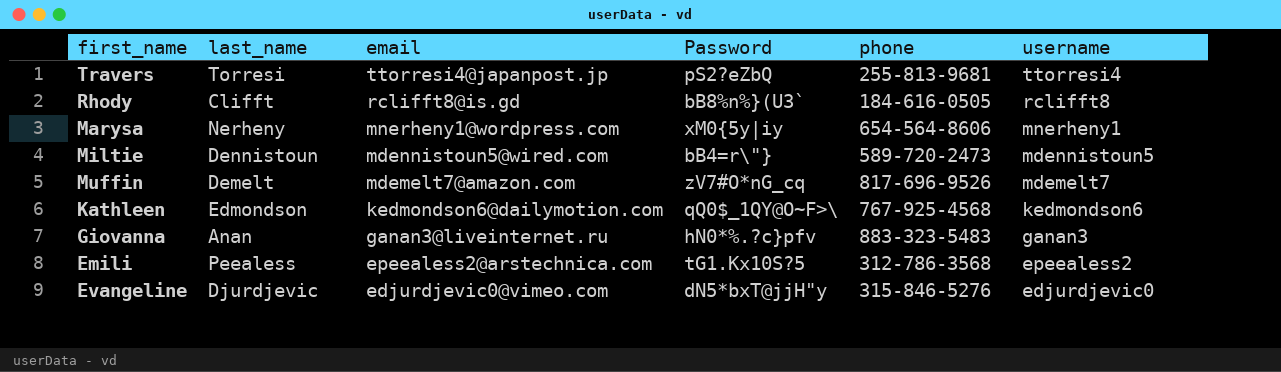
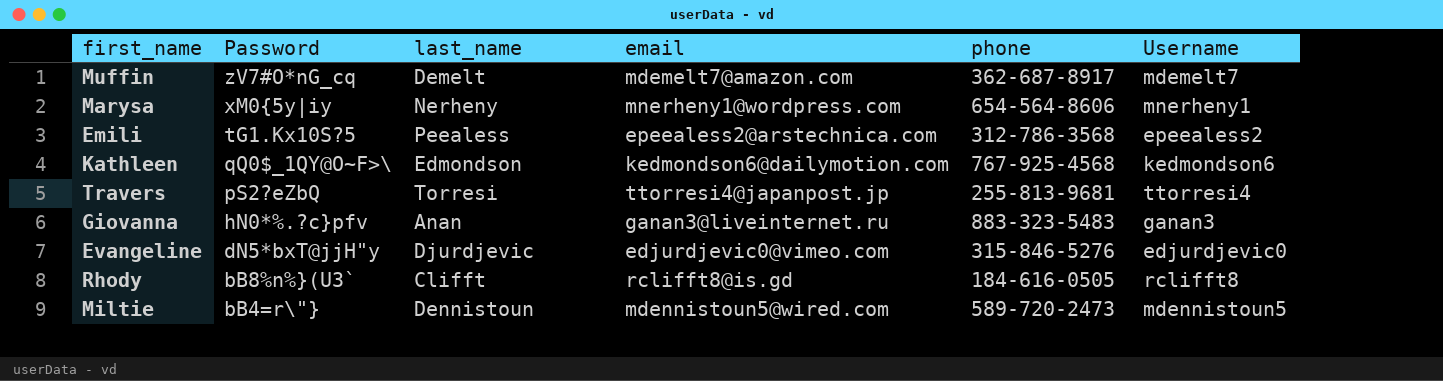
row order: email descending -> Password descending
column Password | position: 4 -> 2
column name: username -> Username
Muffin | phone: 817-696-9526 -> 362-687-8917

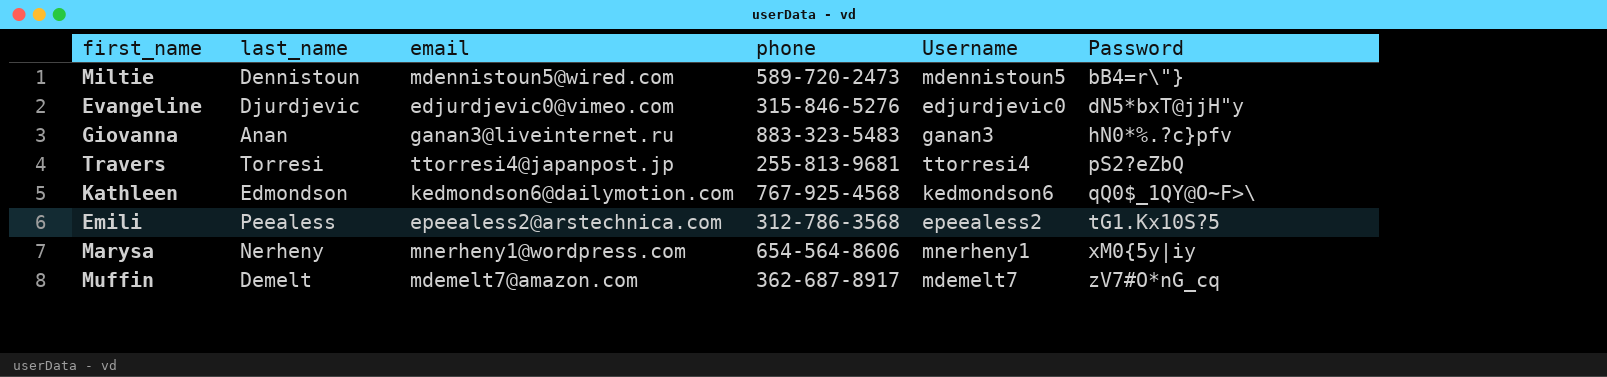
row order: Password descending -> Password ascending
column Password | position: 2 -> 6
row Rhody: bB8%n%}(U3` | Clifft | rclifft8@is.gd | 184-616-0505 | rclifft8 -> none

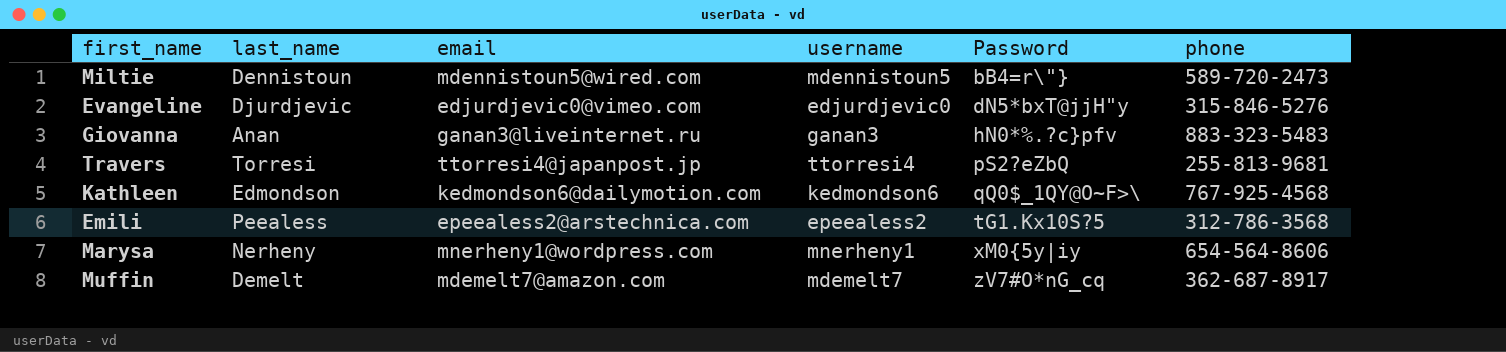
column name: Username -> username
column phone | position: 4 -> 6

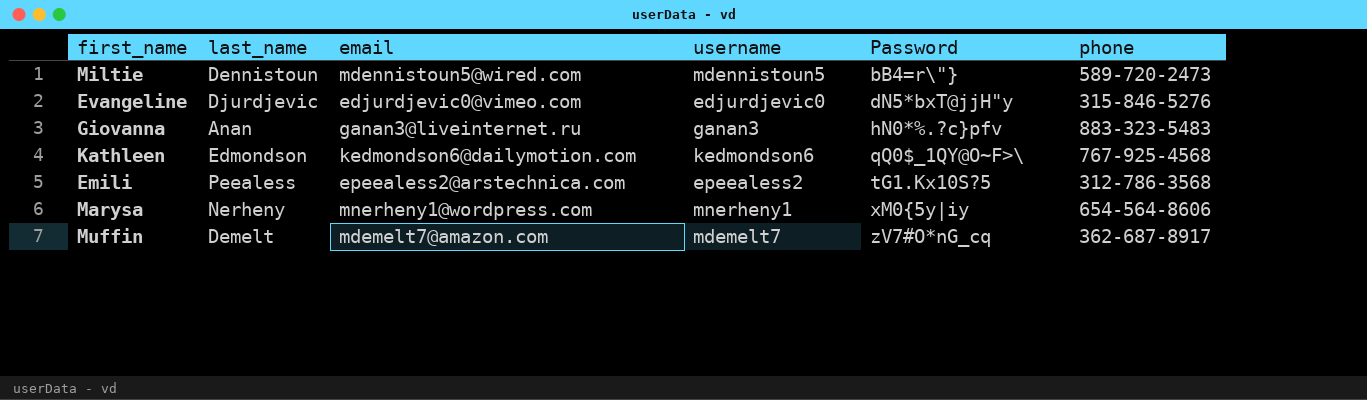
row Travers: Torresi | ttorresi4@japanpost.jp | ttorresi4 | pS2?eZbQ | 255-813-9681 -> none

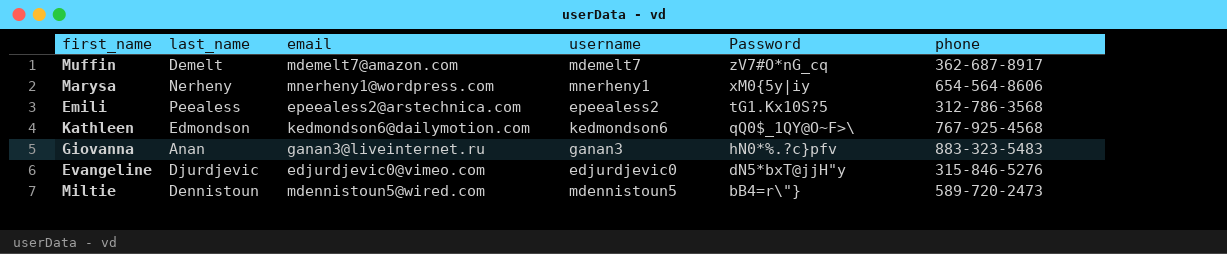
row order: Password ascending -> Password descending

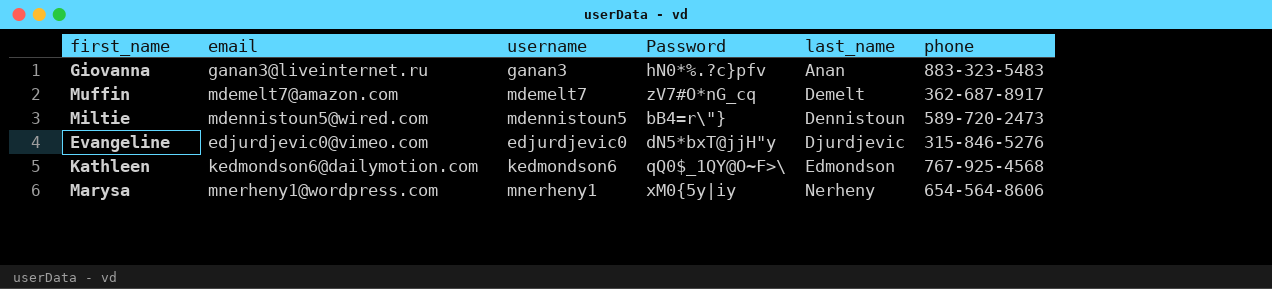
row order: Password descending -> last_name ascending
column last_name | position: 2 -> 5
row Emili: Peealess | epeealess2@arstechnica.com | epeealess2 | tG1.Kx10S?5 | 312-786-3568 -> none

